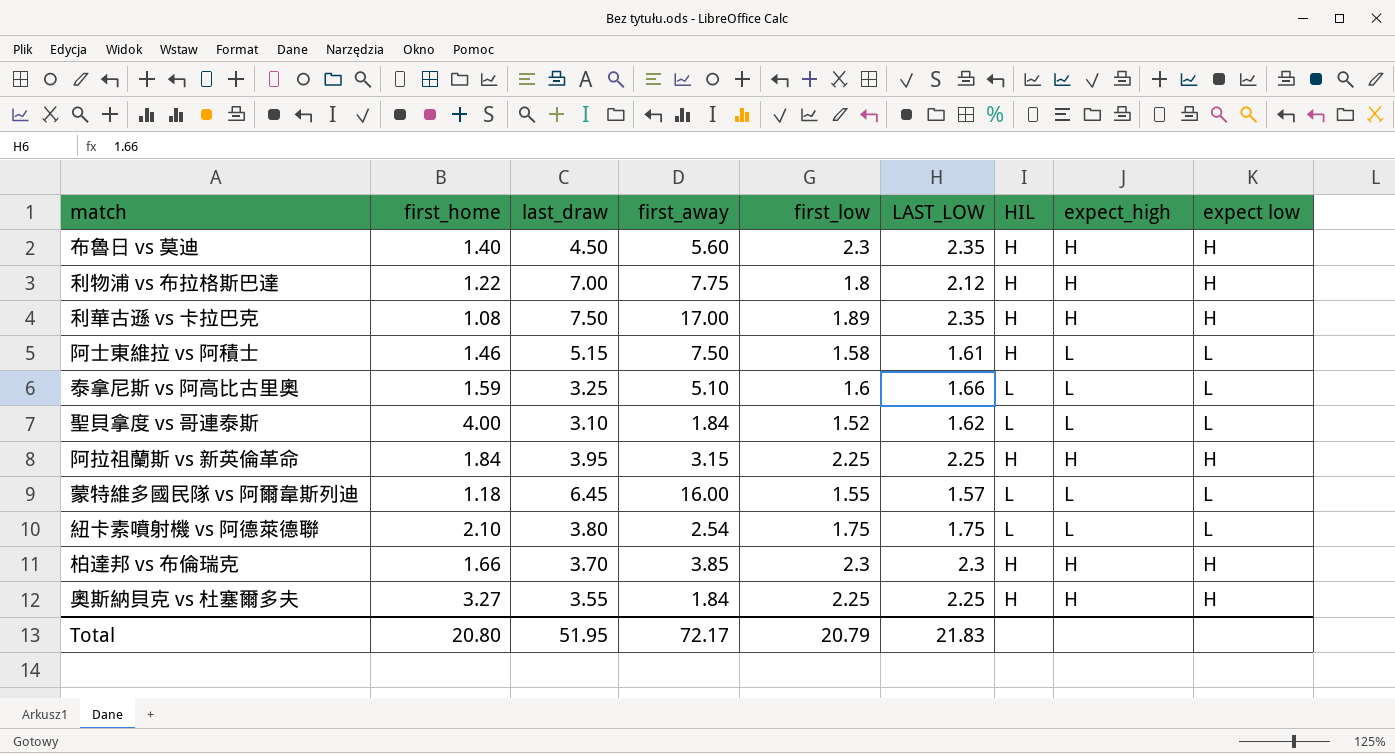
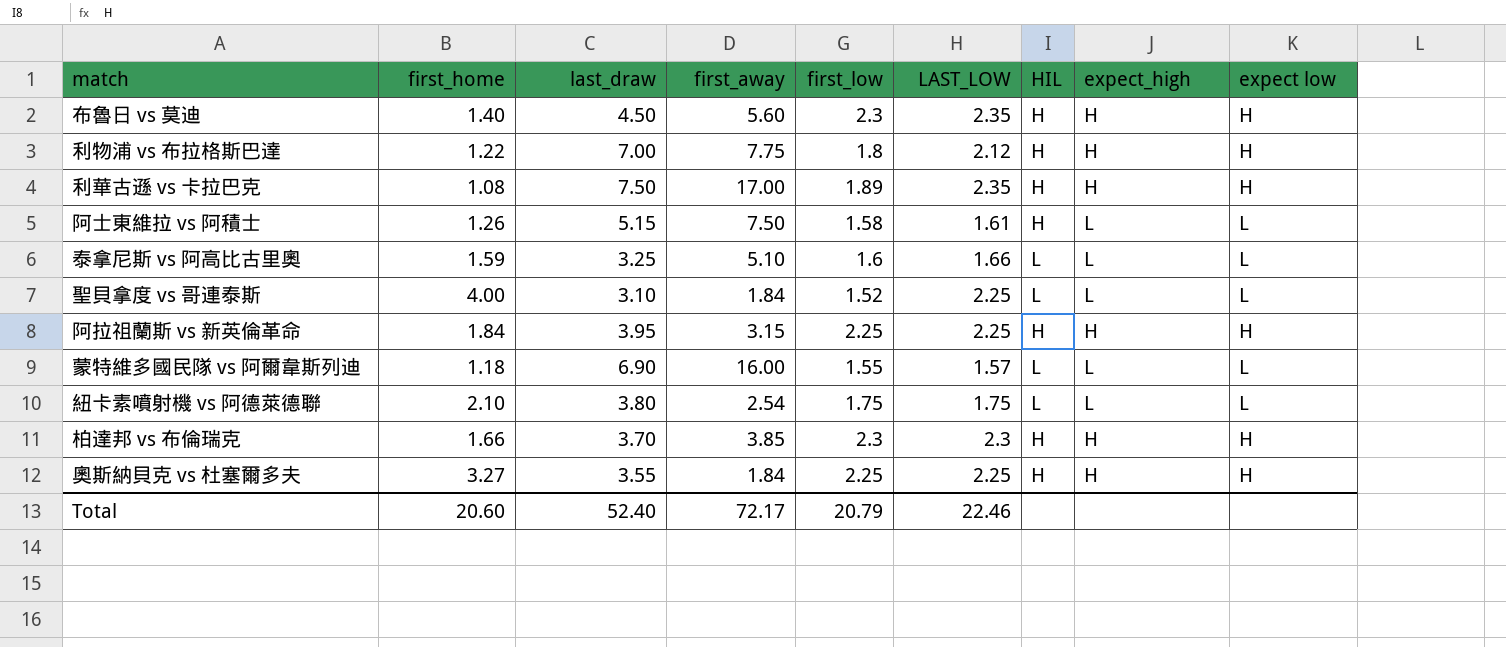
阿士東維拉 vs 阿積士 | first_home: 1.46 -> 1.26
聖貝拿度 vs 哥連泰斯 | LAST_LOW: 1.62 -> 2.25
蒙特維多國民隊 vs 阿爾韋斯列迪 | last_draw: 6.45 -> 6.90
Total | first_home: 20.80 -> 20.60
Total | last_draw: 51.95 -> 52.40
Total | LAST_LOW: 21.83 -> 22.46

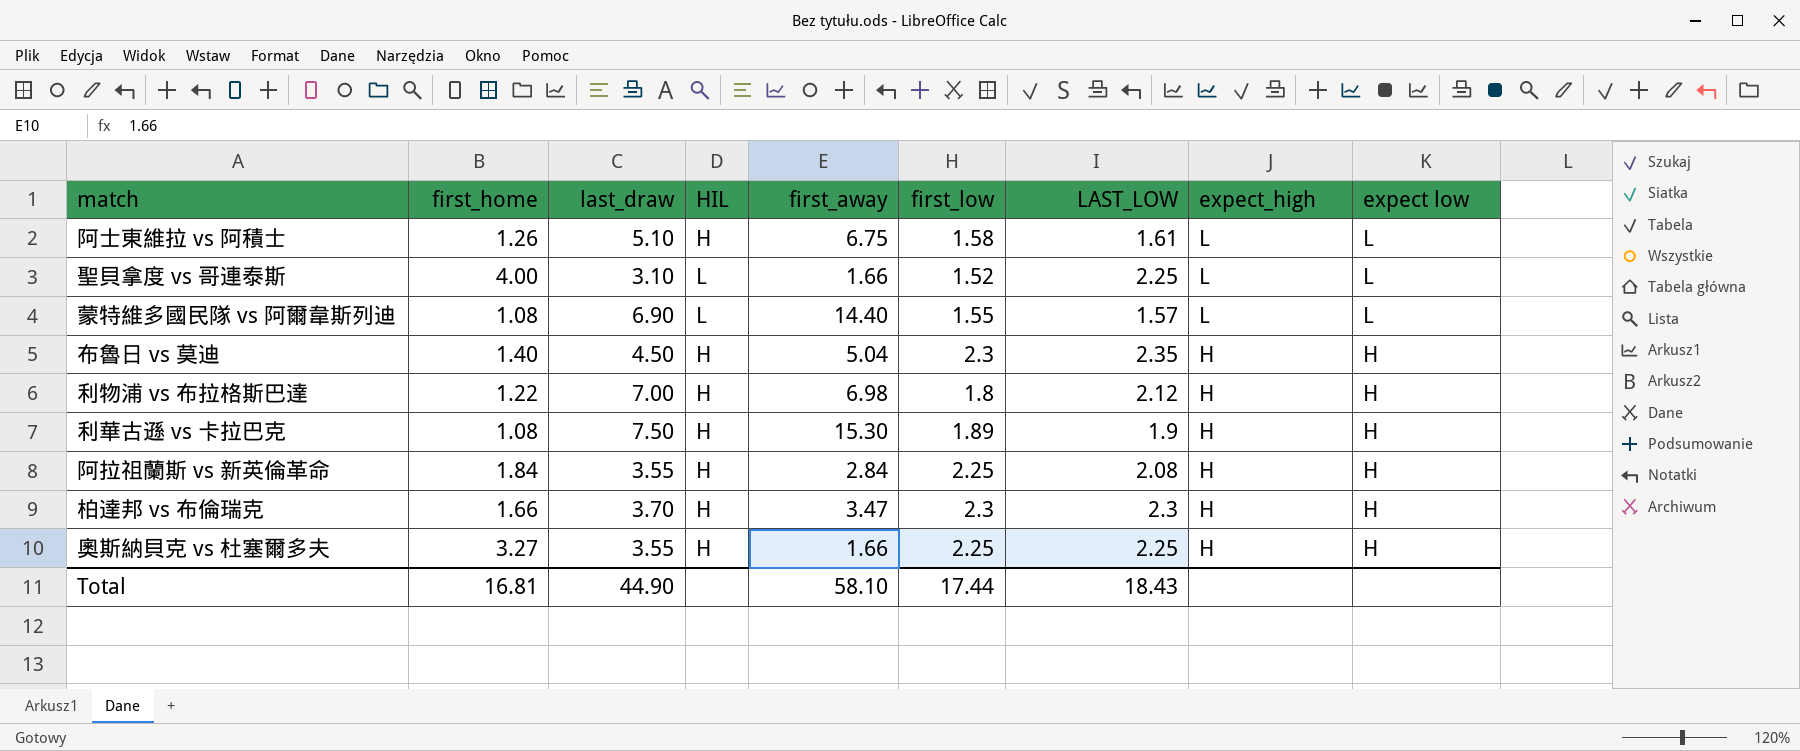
row order: none -> expect_high descending
column HIL | position: 7 -> 4
row 泰拿尼斯 vs 阿高比古里奧: 1.59 | 3.25 | 5.10 | 1.6 | 1.66 | L | L | L -> none
row 紐卡素噴射機 vs 阿德萊德聯: 2.10 | 3.80 | 2.54 | 1.75 | 1.75 | L | L | L -> none
阿士東維拉 vs 阿積士 | last_draw: 5.15 -> 5.10
阿士東維拉 vs 阿積士 | first_away: 7.50 -> 6.75
聖貝拿度 vs 哥連泰斯 | first_away: 1.84 -> 1.66
蒙特維多國民隊 vs 阿爾韋斯列迪 | first_home: 1.18 -> 1.08
蒙特維多國民隊 vs 阿爾韋斯列迪 | first_away: 16.00 -> 14.40
布魯日 vs 莫迪 | first_away: 5.60 -> 5.04
利物浦 vs 布拉格斯巴達 | first_away: 7.75 -> 6.98
利華古遜 vs 卡拉巴克 | first_away: 17.00 -> 15.30
利華古遜 vs 卡拉巴克 | LAST_LOW: 2.35 -> 1.9
阿拉祖蘭斯 vs 新英倫革命 | last_draw: 3.95 -> 3.55
阿拉祖蘭斯 vs 新英倫革命 | first_away: 3.15 -> 2.84
阿拉祖蘭斯 vs 新英倫革命 | LAST_LOW: 2.25 -> 2.08
柏達邦 vs 布倫瑞克 | first_away: 3.85 -> 3.47
奧斯納貝克 vs 杜塞爾多夫 | first_away: 1.84 -> 1.66
Total | first_home: 20.60 -> 16.81
Total | last_draw: 52.40 -> 44.90
Total | first_away: 72.17 -> 58.10
Total | first_low: 20.79 -> 17.44
Total | LAST_LOW: 22.46 -> 18.43

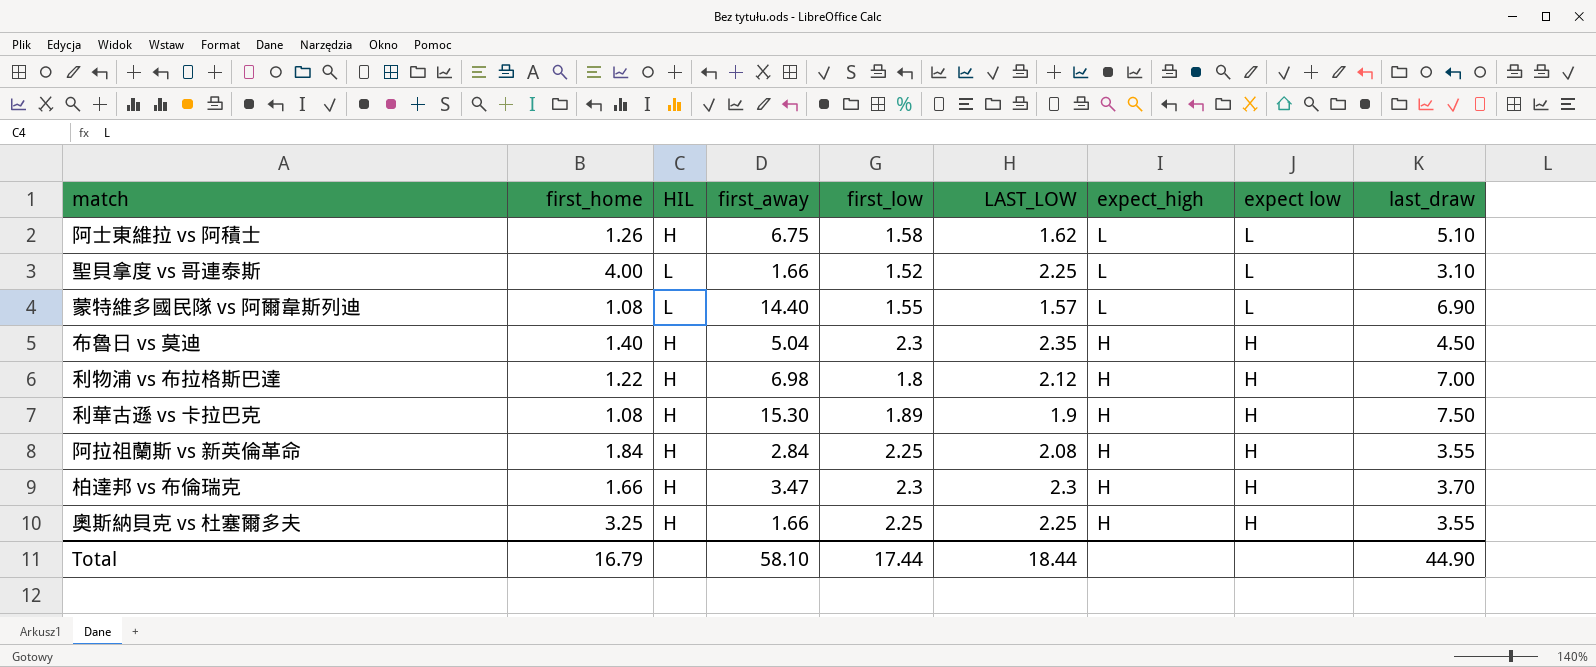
column last_draw | position: 3 -> 9
阿士東維拉 vs 阿積士 | LAST_LOW: 1.61 -> 1.62
奧斯納貝克 vs 杜塞爾多夫 | first_home: 3.27 -> 3.25
Total | first_home: 16.81 -> 16.79
Total | LAST_LOW: 18.43 -> 18.44

